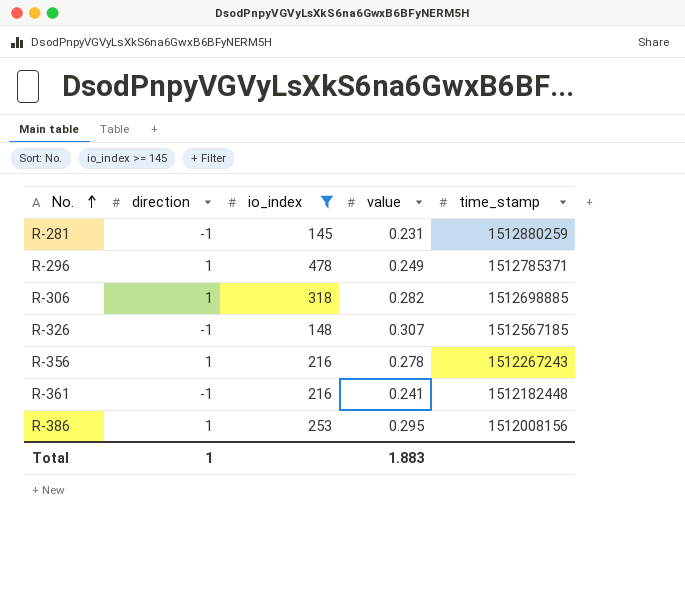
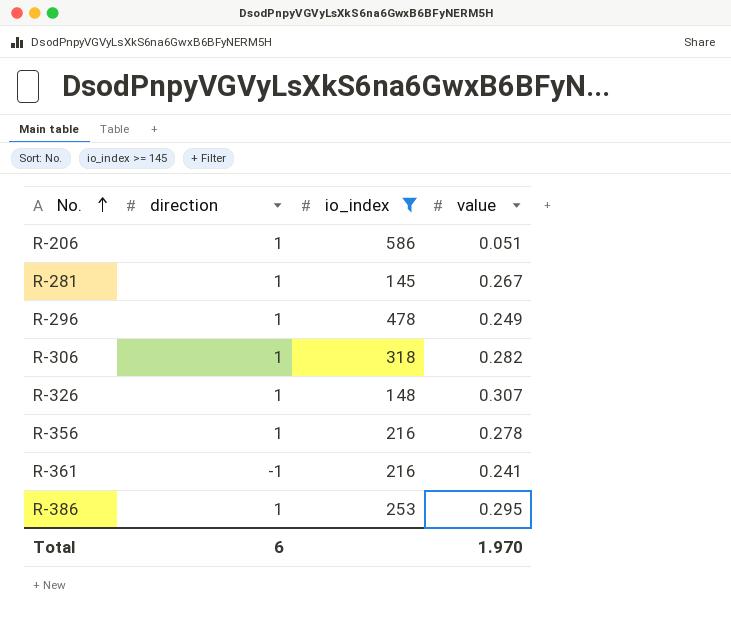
column time_stamp | position: 5 -> none
row R-206: none -> 1 | 586 | 0.051
R-281 | direction: -1 -> 1
R-281 | value: 0.231 -> 0.267
R-326 | direction: -1 -> 1
Total | direction: 1 -> 6
Total | value: 1.883 -> 1.970

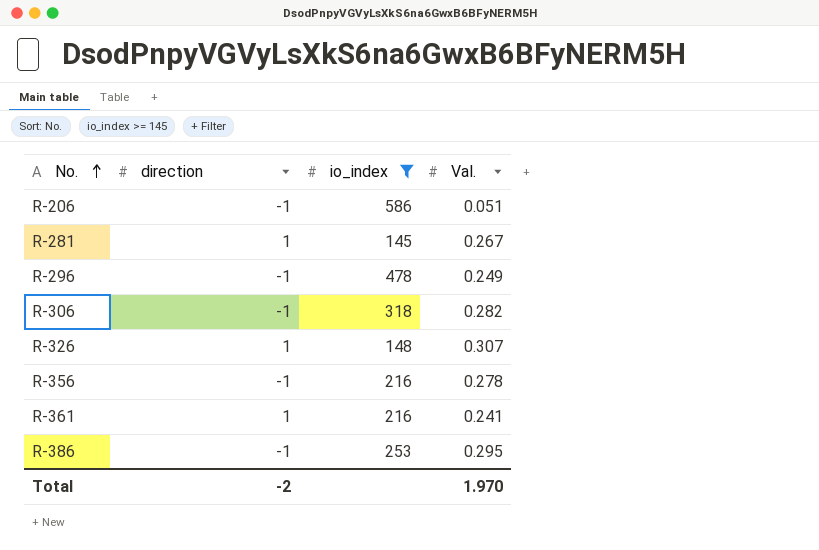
column name: value -> Val.
R-206 | direction: 1 -> -1
R-296 | direction: 1 -> -1
R-306 | direction: 1 -> -1
R-356 | direction: 1 -> -1
R-361 | direction: -1 -> 1
R-386 | direction: 1 -> -1
Total | direction: 6 -> -2

